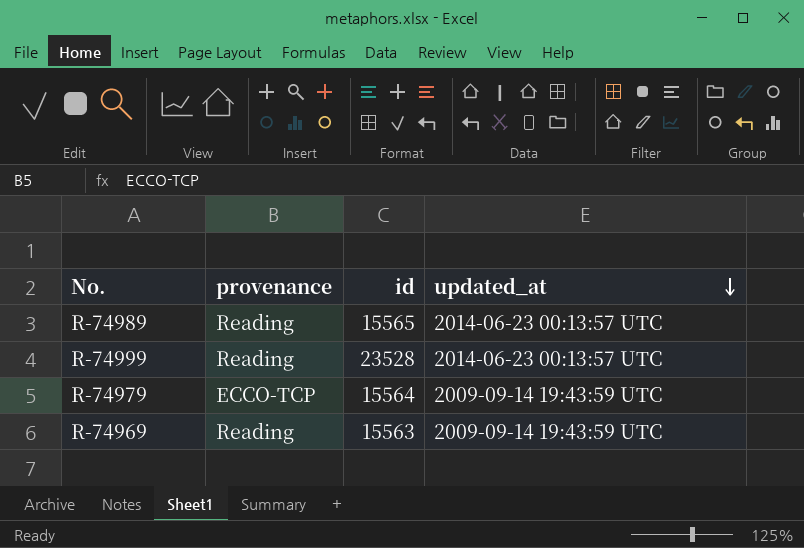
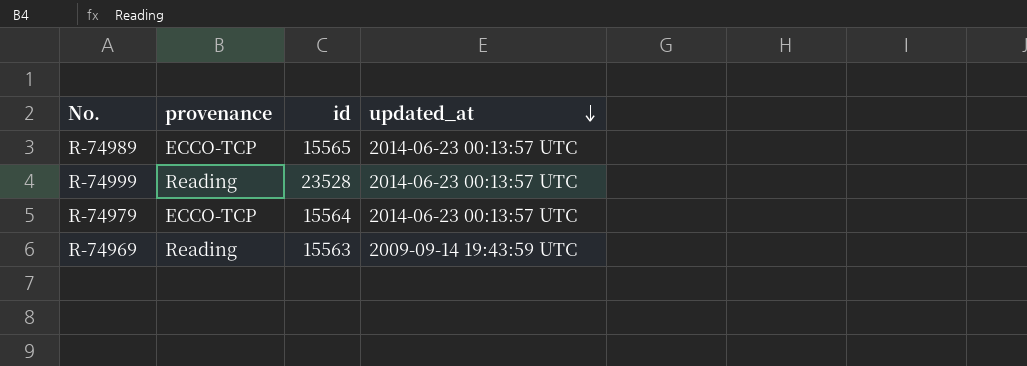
R-74989 | provenance: Reading -> ECCO-TCP
R-74979 | updated_at: 2009-09-14 19:43:59 UTC -> 2014-06-23 00:13:57 UTC

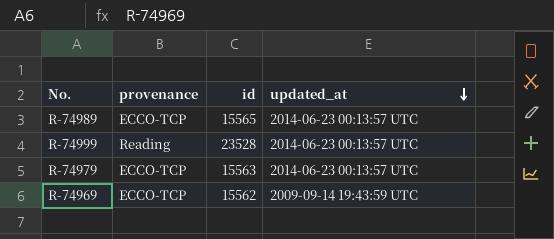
R-74979 | id: 15564 -> 15563
R-74969 | provenance: Reading -> ECCO-TCP
R-74969 | id: 15563 -> 15562

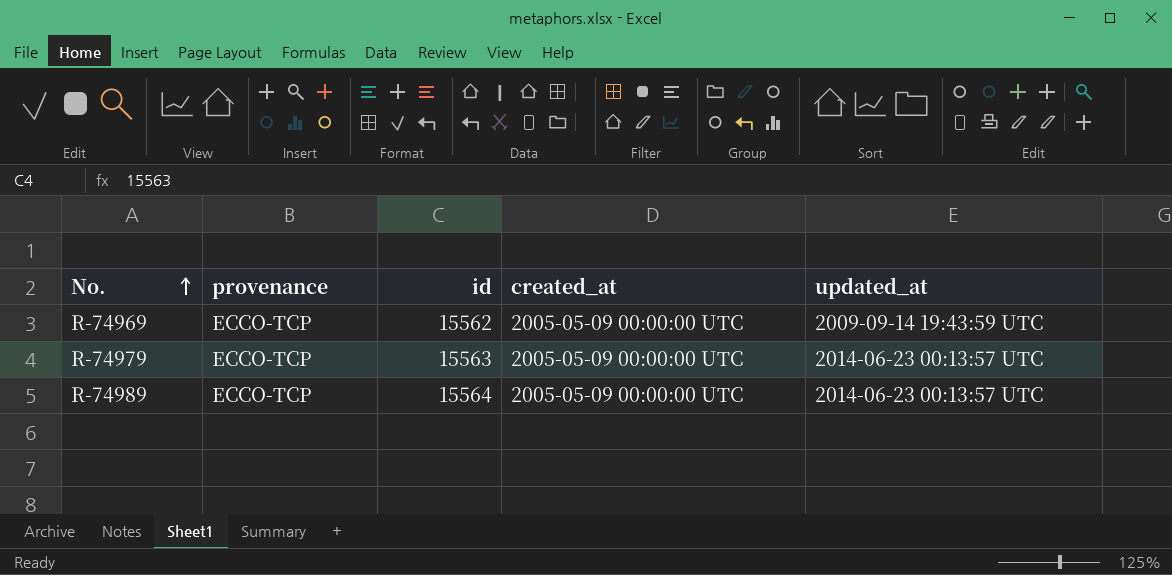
row order: updated_at descending -> No. ascending
column created_at | position: none -> 4
row R-74999: Reading | 23528 | 2014-06-23 00:13:57 UTC -> none
R-74989 | id: 15565 -> 15564

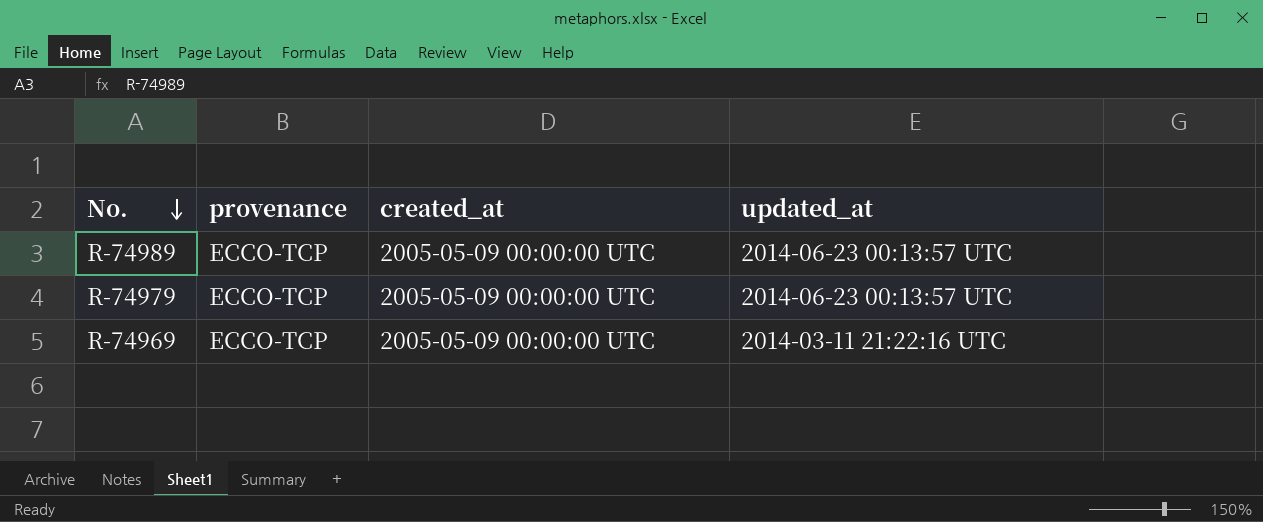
row order: No. ascending -> No. descending
column id | position: 3 -> none
R-74969 | updated_at: 2009-09-14 19:43:59 UTC -> 2014-03-11 21:22:16 UTC

